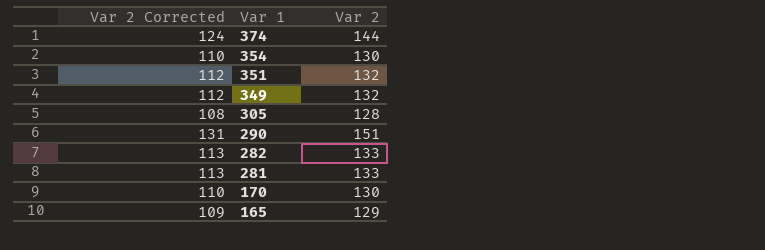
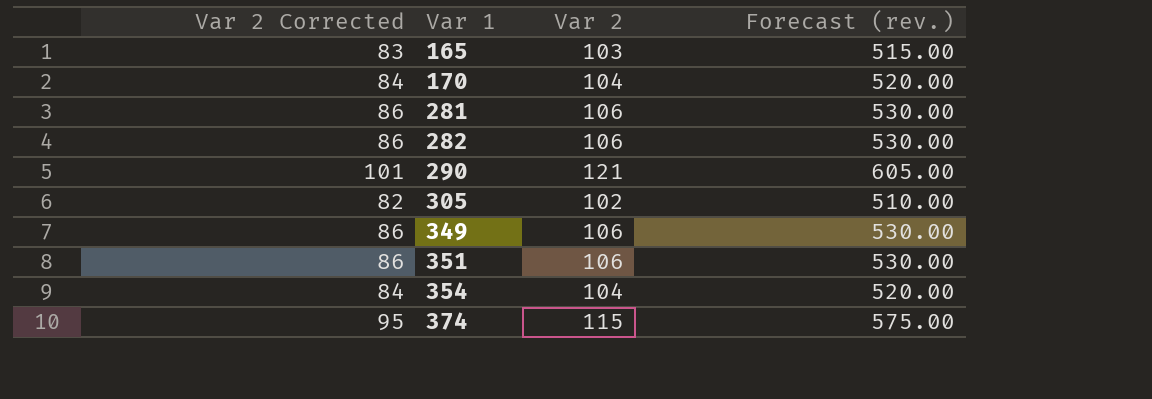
row order: Var 1 descending -> Var 1 ascending
column Forecast (rev.) | formula: none -> [Var 2] * 5
165 | Var 2 Corrected: 109 -> 83
165 | Var 2: 129 -> 103
170 | Var 2 Corrected: 110 -> 84
170 | Var 2: 130 -> 104
281 | Var 2 Corrected: 113 -> 86
281 | Var 2: 133 -> 106
282 | Var 2 Corrected: 113 -> 86
282 | Var 2: 133 -> 106
290 | Var 2 Corrected: 131 -> 101
290 | Var 2: 151 -> 121
305 | Var 2 Corrected: 108 -> 82
305 | Var 2: 128 -> 102
349 | Var 2 Corrected: 112 -> 86
349 | Var 2: 132 -> 106
351 | Var 2 Corrected: 112 -> 86
351 | Var 2: 132 -> 106
354 | Var 2 Corrected: 110 -> 84
354 | Var 2: 130 -> 104
374 | Var 2 Corrected: 124 -> 95
374 | Var 2: 144 -> 115

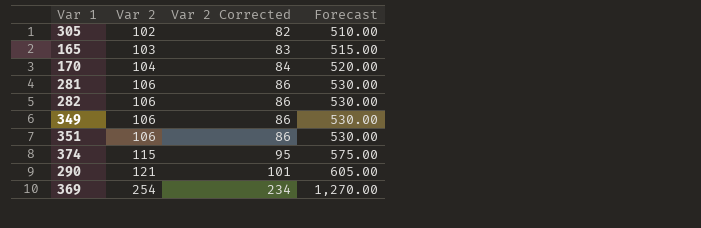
row order: Var 1 ascending -> Var 2 ascending
column Var 2 Corrected | position: 1 -> 3
column name: Forecast (rev.) -> Forecast
row 354: 84 | 104 | 520.00 -> none
row 369: none -> 254 | 234 | 1,270.00

